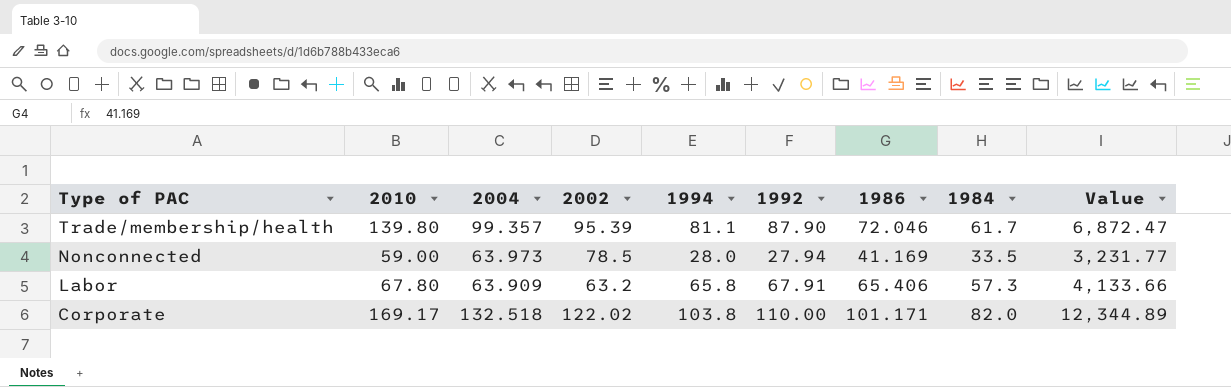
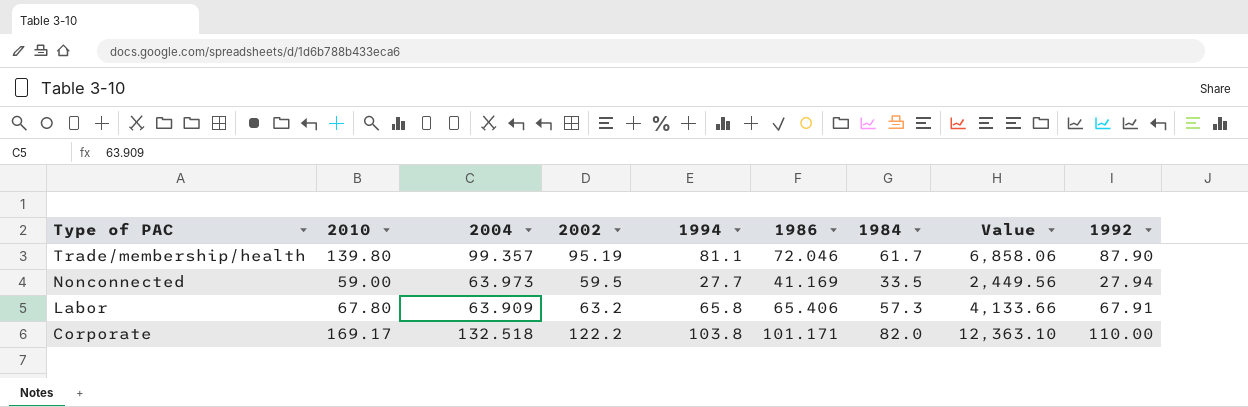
column 1992 | position: 6 -> 9
Trade/membership/health | 2002: 95.39 -> 95.19
Trade/membership/health | Value: 6,872.47 -> 6,858.06
Nonconnected | 2002: 78.5 -> 59.5
Nonconnected | 1994: 28.0 -> 27.7
Nonconnected | Value: 3,231.77 -> 2,449.56
Corporate | 2002: 122.02 -> 122.2
Corporate | Value: 12,344.89 -> 12,363.10

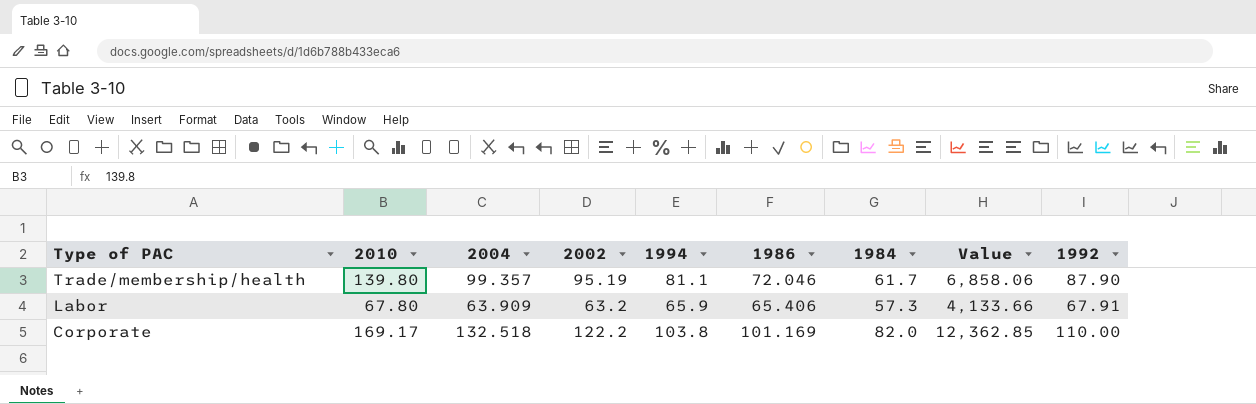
row Nonconnected: 59.00 | 63.973 | 59.5 | 27.7 | 41.169 | 33.5 | 2,449.56 | 27.94 -> none
Labor | 1994: 65.8 -> 65.9
Corporate | 1986: 101.171 -> 101.169
Corporate | Value: 12,363.10 -> 12,362.85

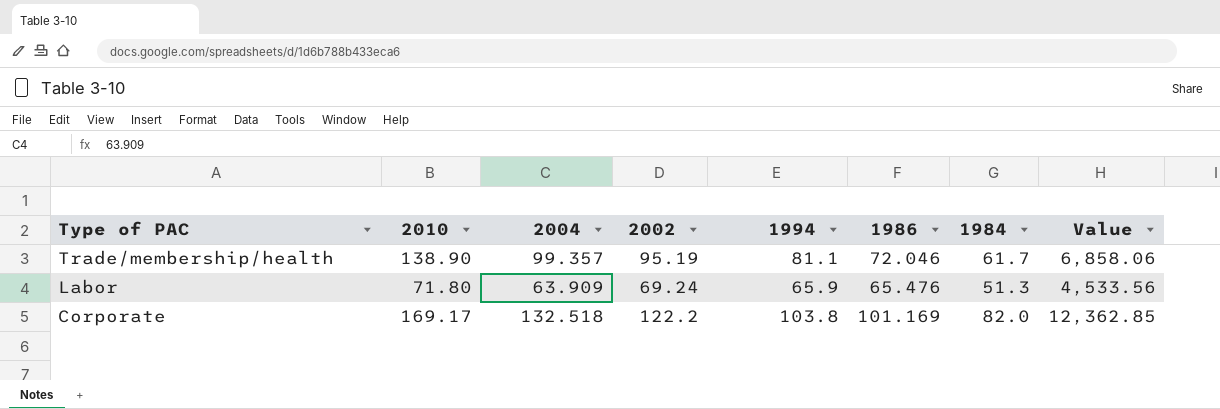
column 1992 | position: 9 -> none
Trade/membership/health | 2010: 139.80 -> 138.90
Labor | 2010: 67.80 -> 71.80
Labor | 2002: 63.2 -> 69.24
Labor | 1986: 65.406 -> 65.476
Labor | 1984: 57.3 -> 51.3
Labor | Value: 4,133.66 -> 4,533.56

